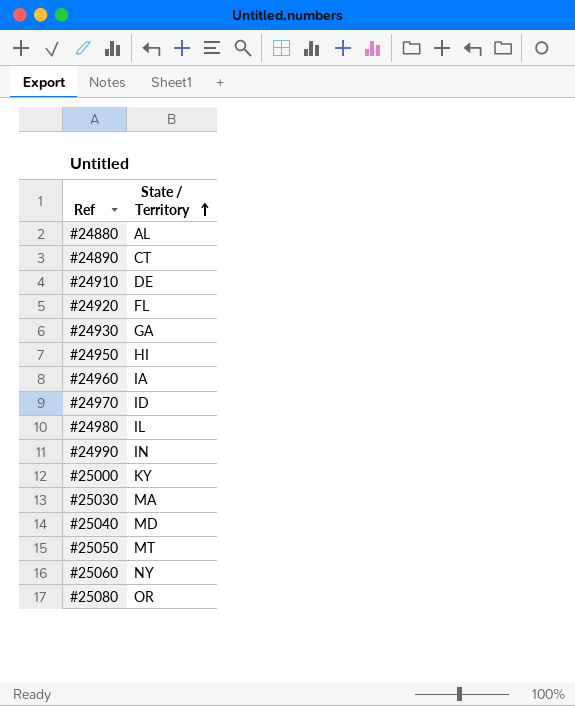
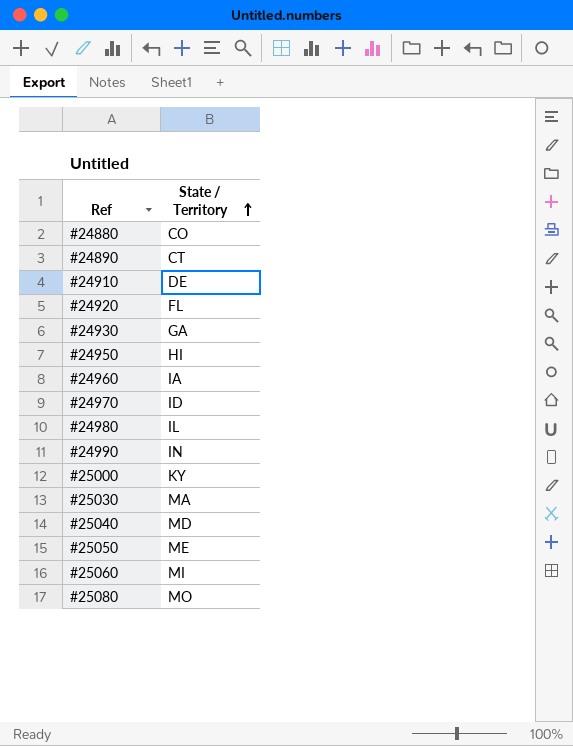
#24880 | State / Territory: AL -> CO
#25050 | State / Territory: MT -> ME
#25060 | State / Territory: NY -> MI
#25080 | State / Territory: OR -> MO

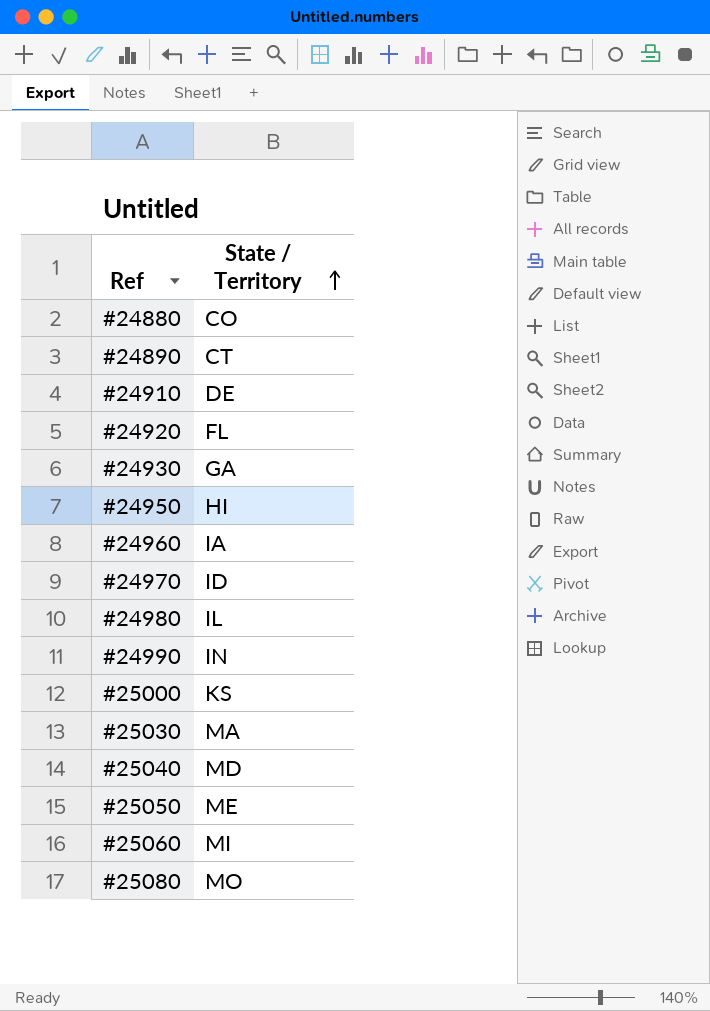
#25000 | State / Territory: KY -> KS

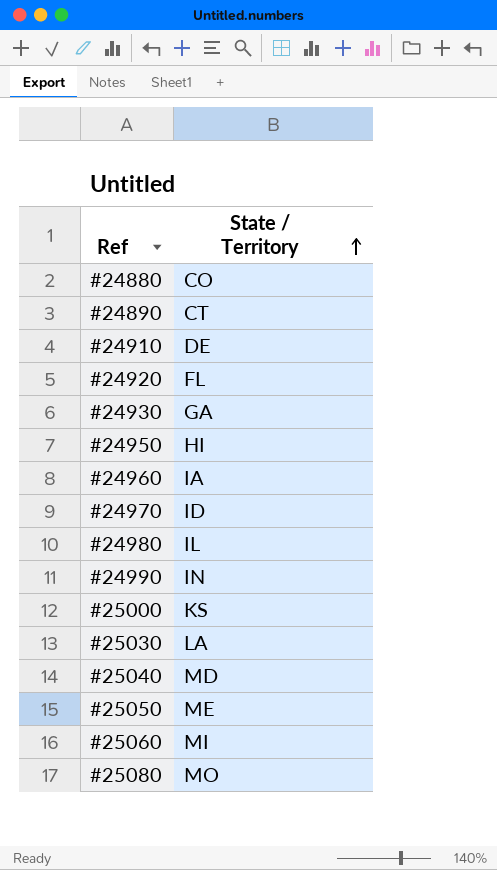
#25030 | State / Territory: MA -> LA

